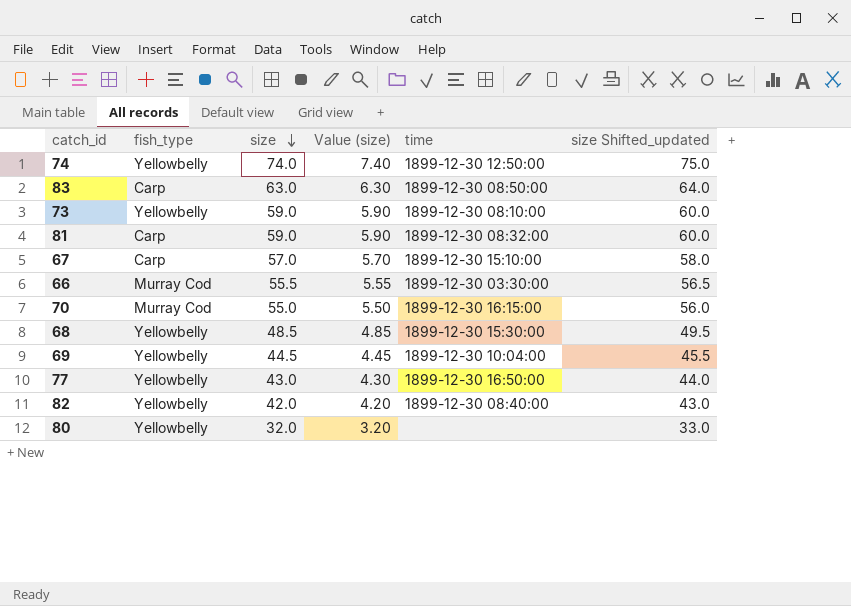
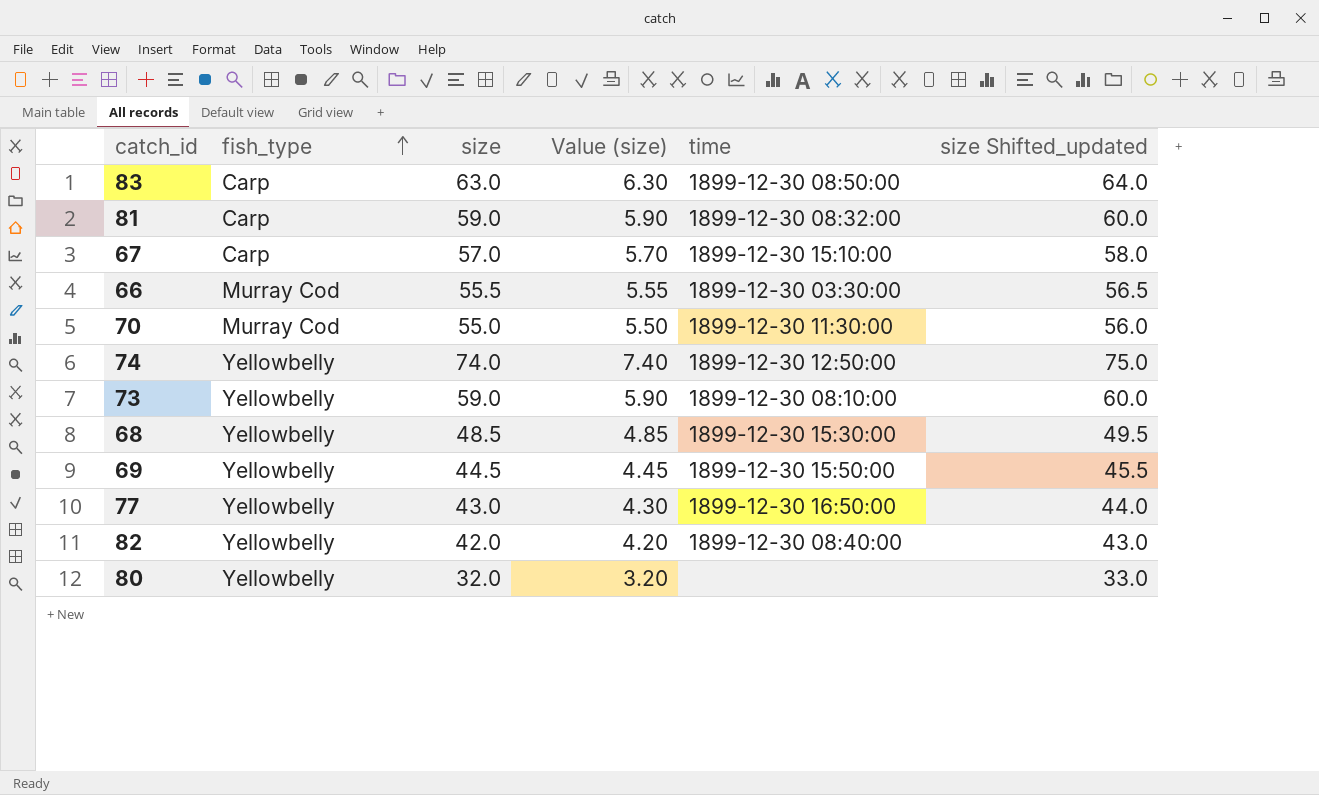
row order: size descending -> fish_type ascending
70 | time: 1899-12-30 16:15:00 -> 1899-12-30 11:30:00
69 | time: 1899-12-30 10:04:00 -> 1899-12-30 15:50:00

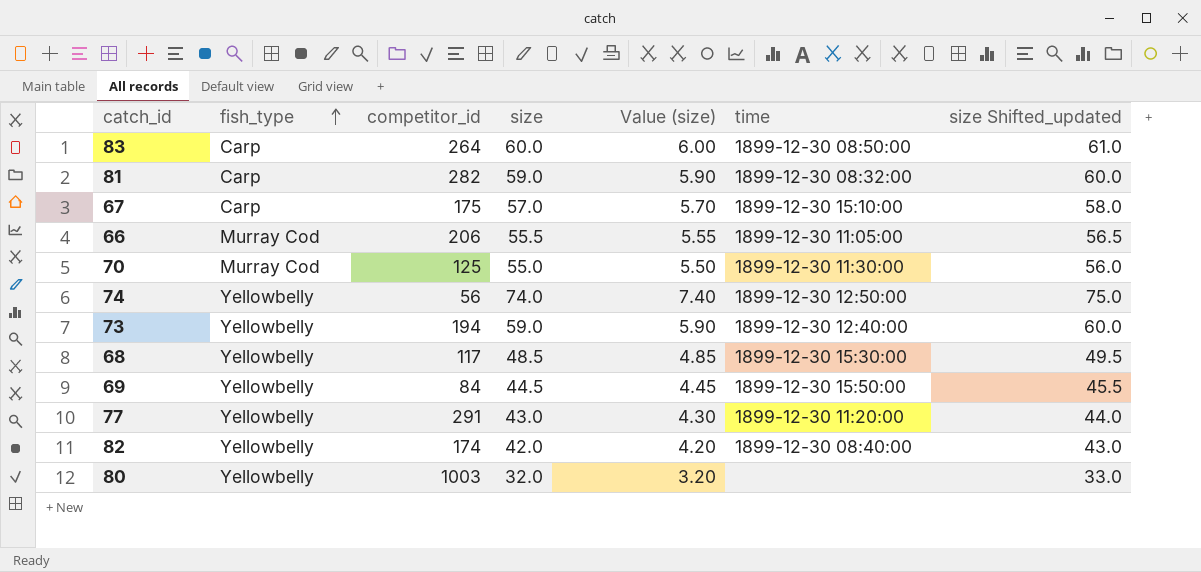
column competitor_id | position: none -> 3
83 | size: 63.0 -> 60.0
83 | Value (size): 6.30 -> 6.00
83 | size Shifted_updated: 64.0 -> 61.0
66 | time: 1899-12-30 03:30:00 -> 1899-12-30 11:05:00
73 | time: 1899-12-30 08:10:00 -> 1899-12-30 12:40:00
77 | time: 1899-12-30 16:50:00 -> 1899-12-30 11:20:00

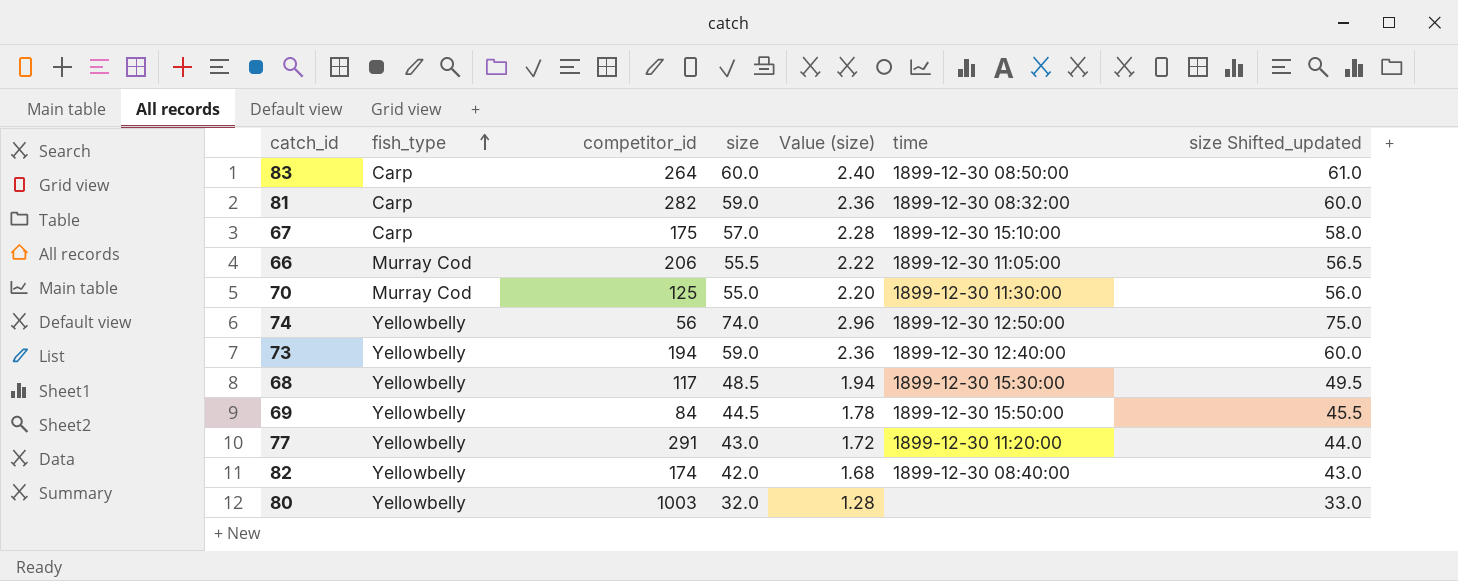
column Value (size) | formula: [size] * 0.1 -> [size] * 0.04

